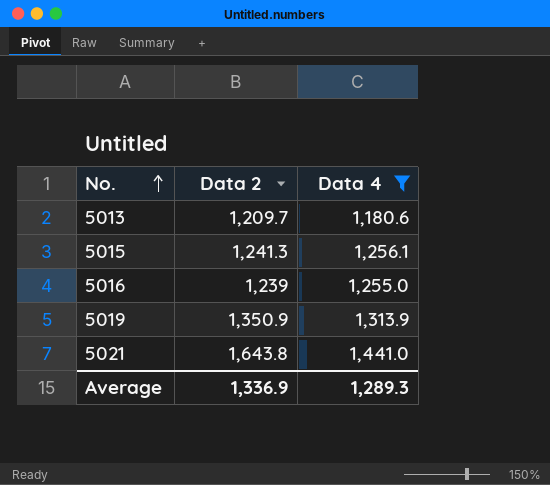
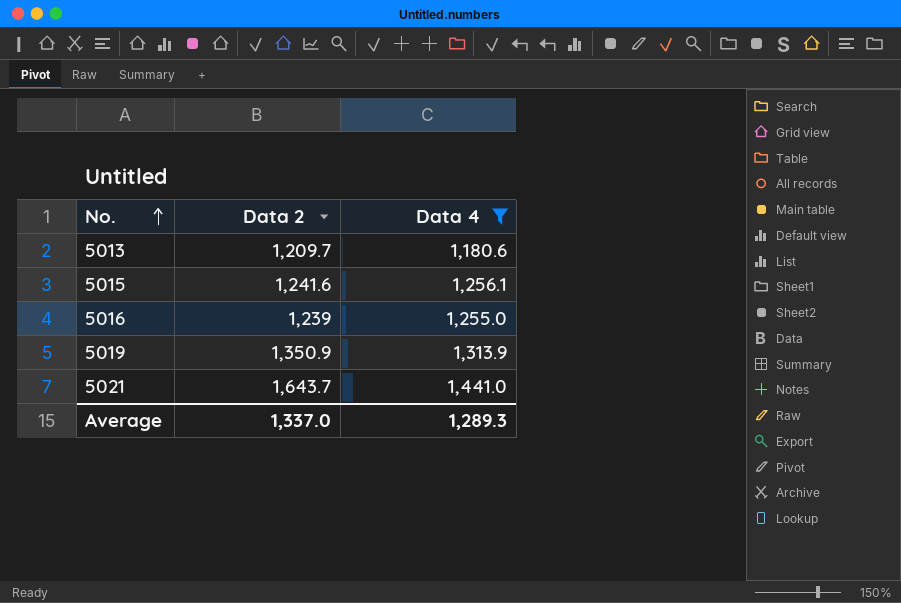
5015 | Data 2: 1,241.3 -> 1,241.6
5021 | Data 2: 1,643.8 -> 1,643.7
Average | Data 2: 1,336.9 -> 1,337.0

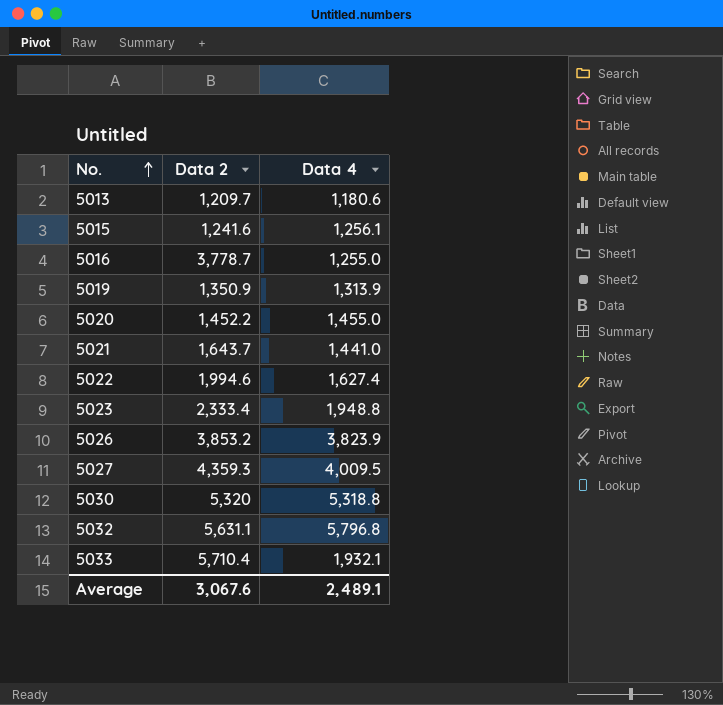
filter: Data 4 <= 1,441.0 -> none
5016 | Data 2: 1,239 -> 3,778.7
Average | Data 2: 1,337.0 -> 3,067.6
Average | Data 4: 1,289.3 -> 2,489.1

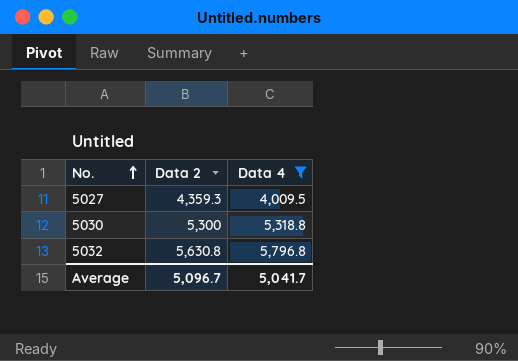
filter: none -> Data 4 >= 4,009.5
5030 | Data 2: 5,320 -> 5,300
5032 | Data 2: 5,631.1 -> 5,630.8
Average | Data 2: 3,067.6 -> 5,096.7
Average | Data 4: 2,489.1 -> 5,041.7

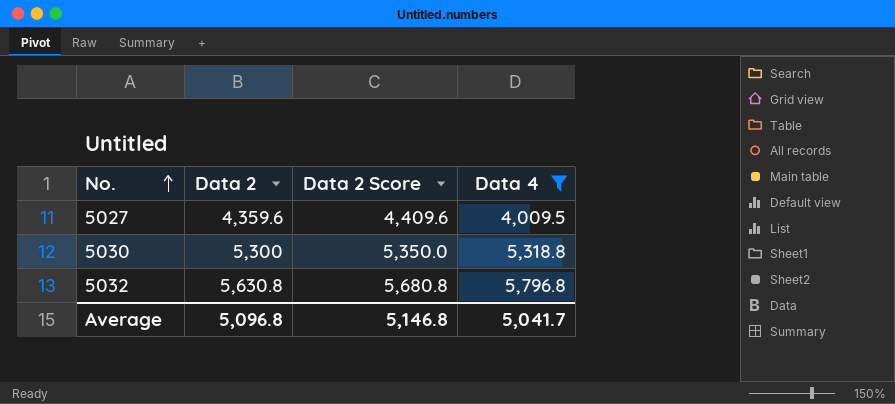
column Data 2 Score | formula: none -> [Data 2] + 50
5027 | Data 2: 4,359.3 -> 4,359.6
Average | Data 2: 5,096.7 -> 5,096.8

